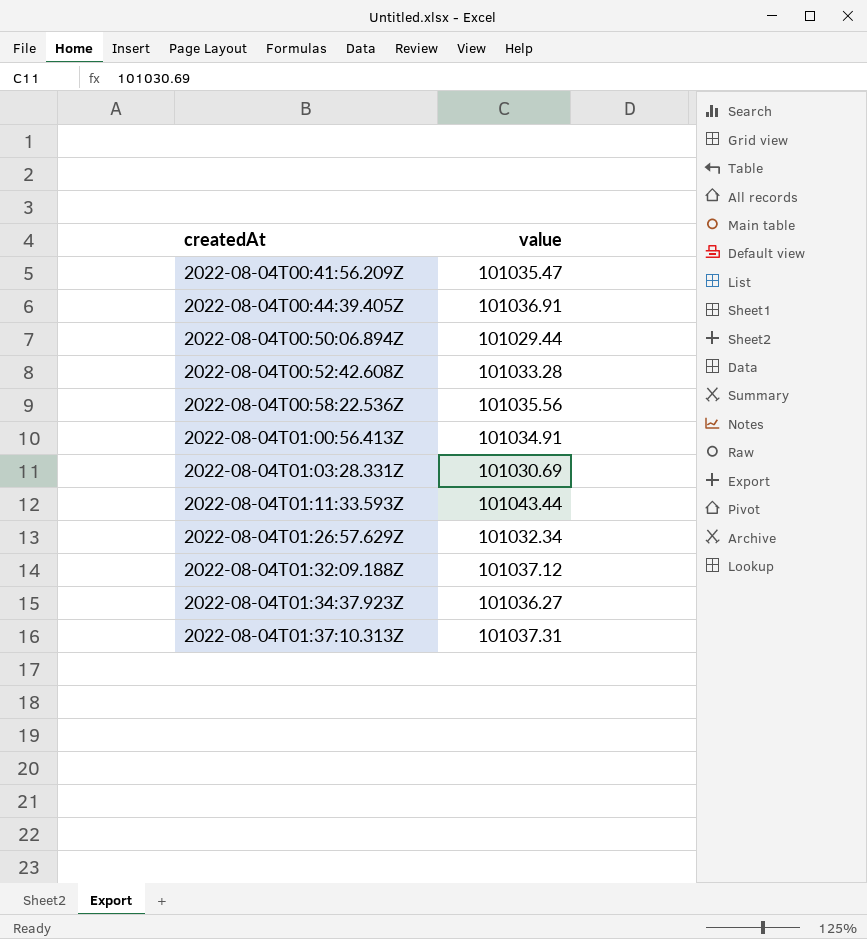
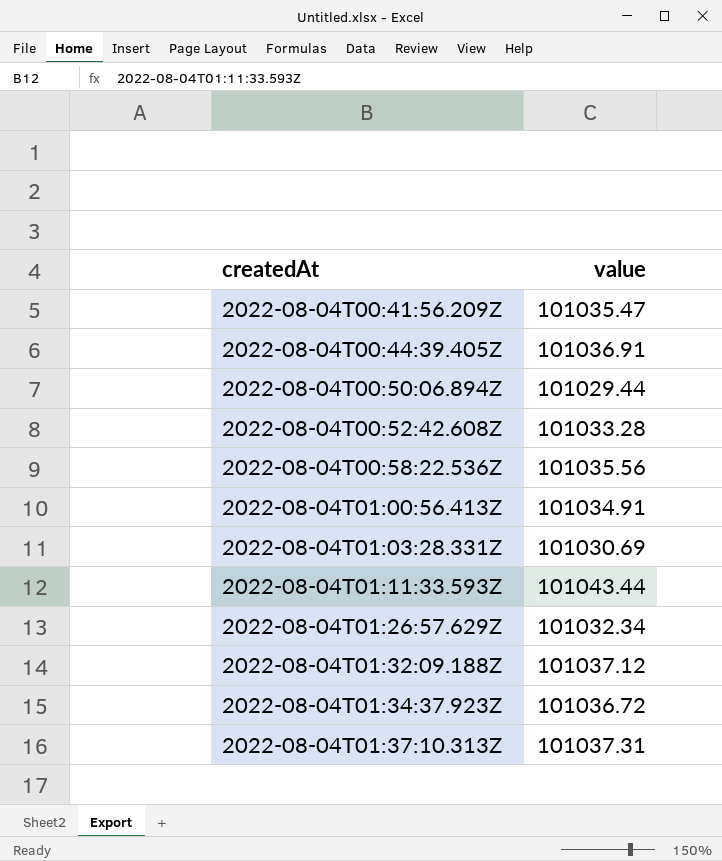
2022-08-04T01:34:37.923Z | value: 101036.27 -> 101036.72

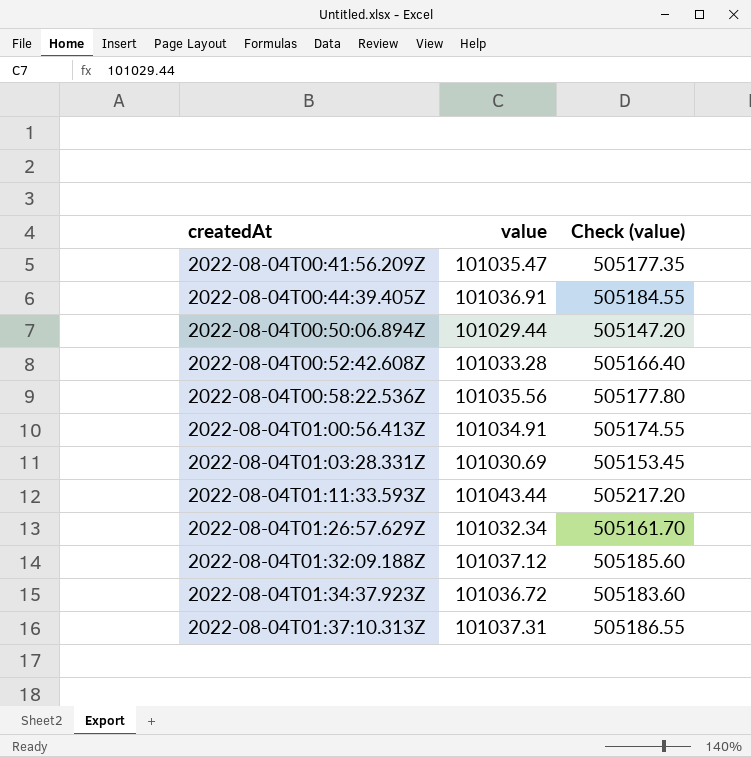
column Check (value) | formula: none -> [value] * 5

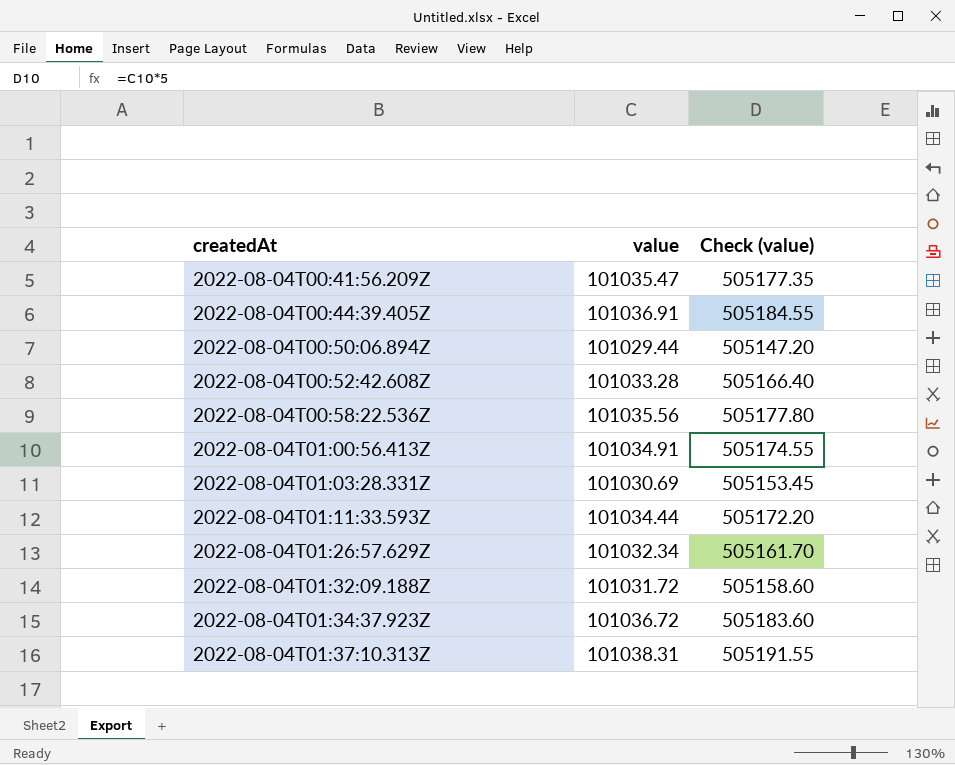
2022-08-04T01:11:33.593Z | value: 101043.44 -> 101034.44
2022-08-04T01:11:33.593Z | Check (value): 505217.20 -> 505172.20
2022-08-04T01:32:09.188Z | value: 101037.12 -> 101031.72
2022-08-04T01:32:09.188Z | Check (value): 505185.60 -> 505158.60
2022-08-04T01:37:10.313Z | value: 101037.31 -> 101038.31
2022-08-04T01:37:10.313Z | Check (value): 505186.55 -> 505191.55

